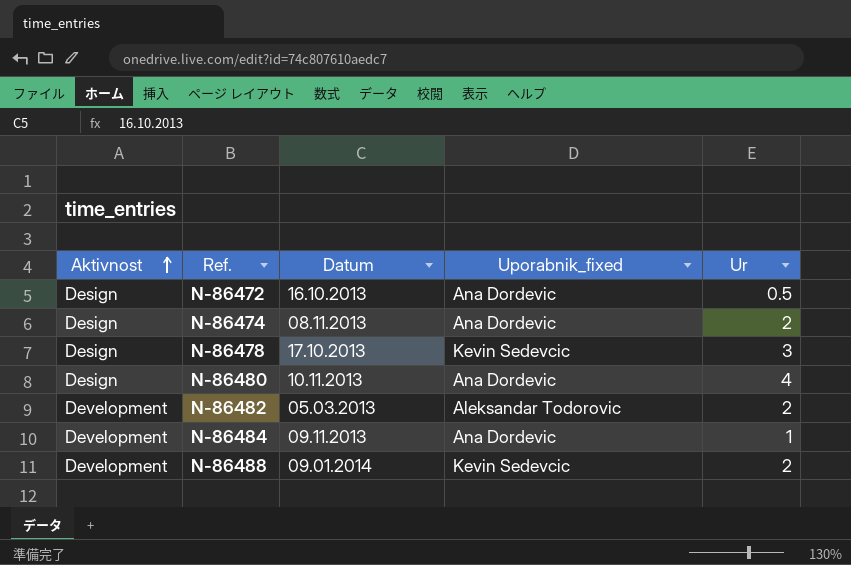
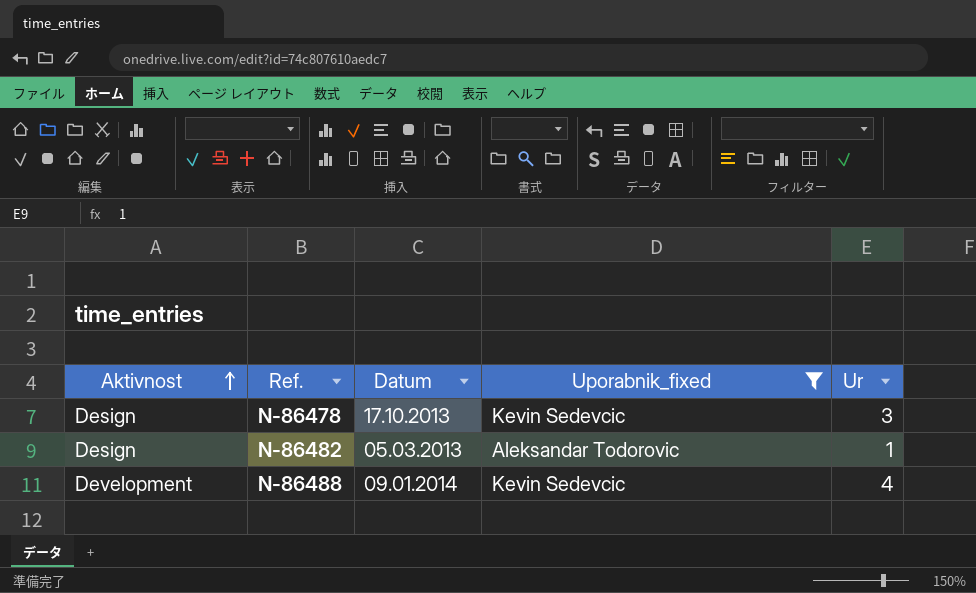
filter: none -> Uporabnik_fixed != Ana Dordevic
N-86482 | Aktivnost: Development -> Design
N-86482 | Ur: 2 -> 1
N-86488 | Ur: 2 -> 4

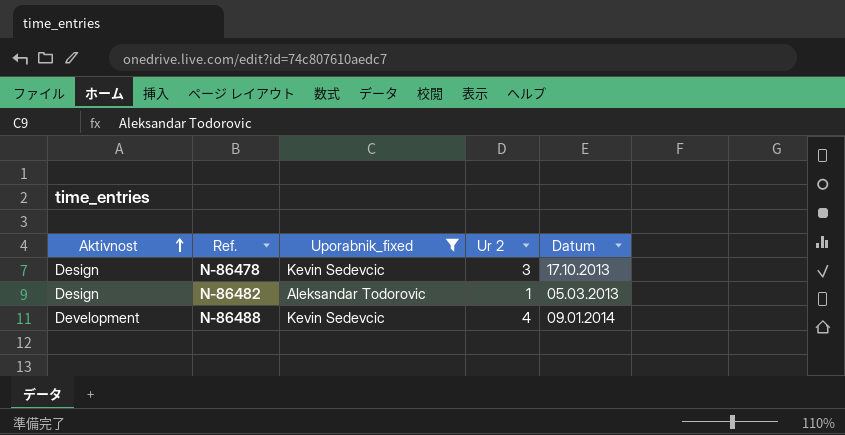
column name: Ur -> Ur 2
column Datum | position: 3 -> 5

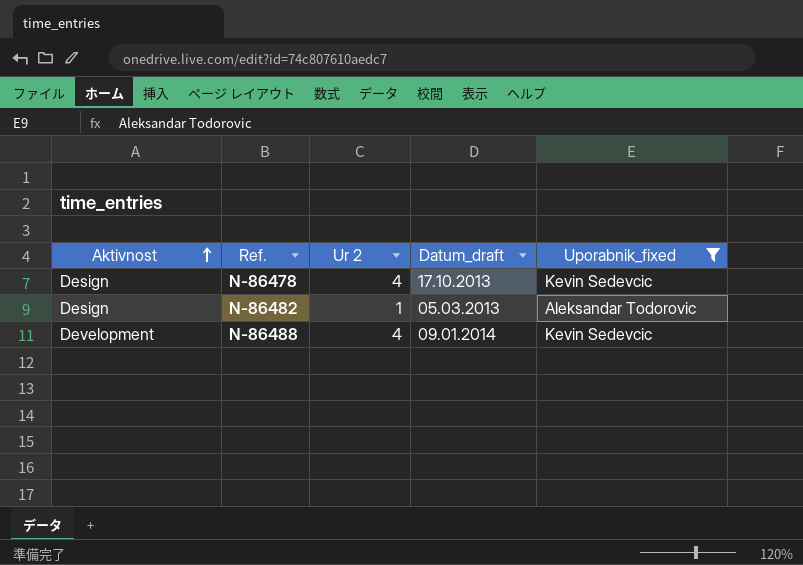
column name: Datum -> Datum_draft
column Uporabnik_fixed | position: 3 -> 5
N-86478 | Ur 2: 3 -> 4

